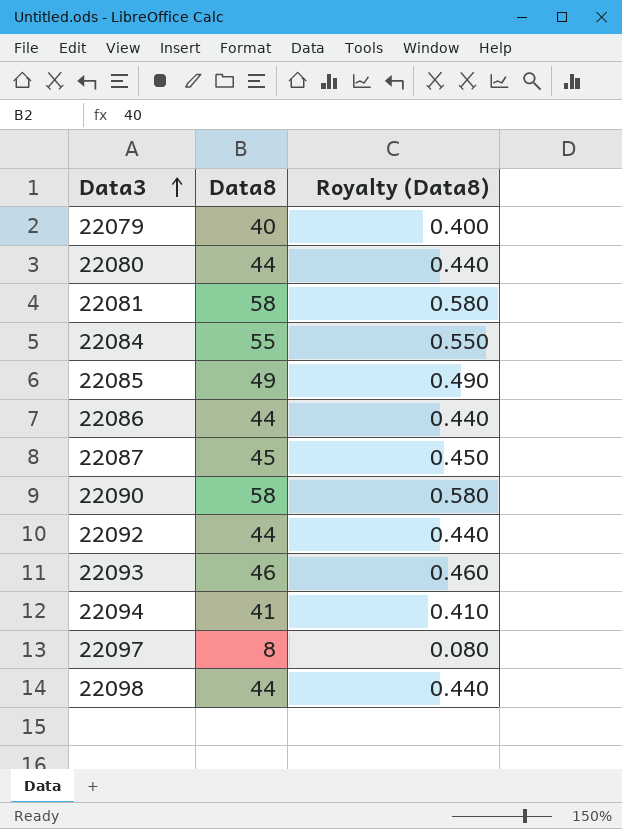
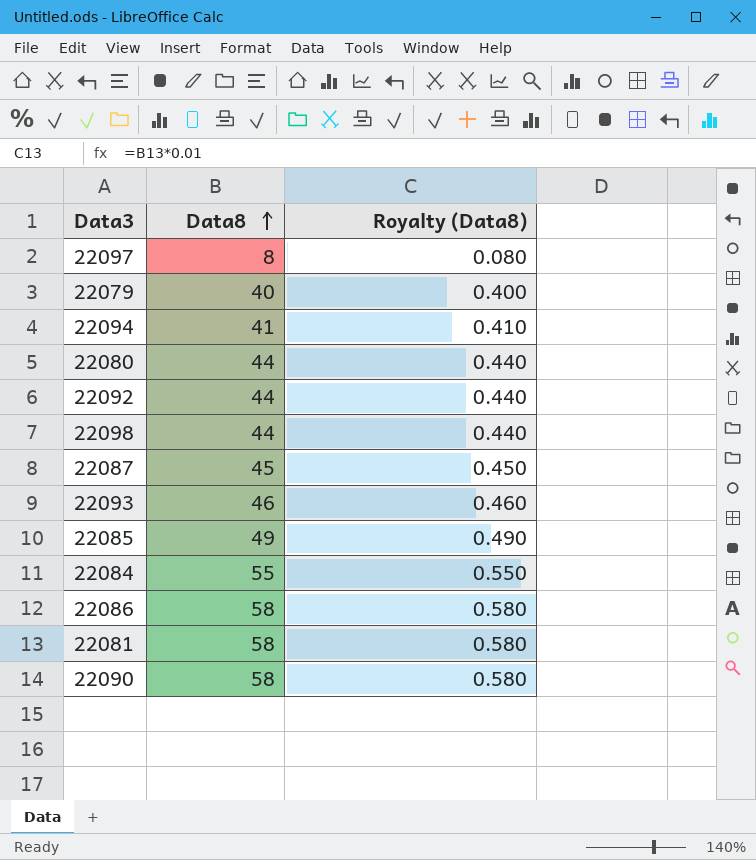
row order: Data3 ascending -> Data8 ascending
22086 | Data8: 44 -> 58
22086 | Royalty (Data8): 0.440 -> 0.580

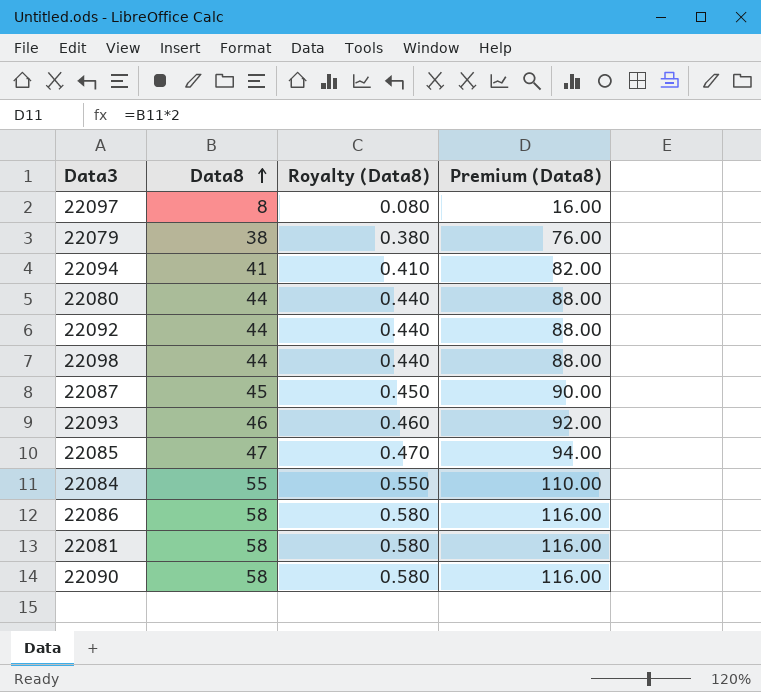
column Premium (Data8) | formula: none -> [Data8] * 2
22079 | Data8: 40 -> 38
22079 | Royalty (Data8): 0.400 -> 0.380
22085 | Data8: 49 -> 47
22085 | Royalty (Data8): 0.490 -> 0.470

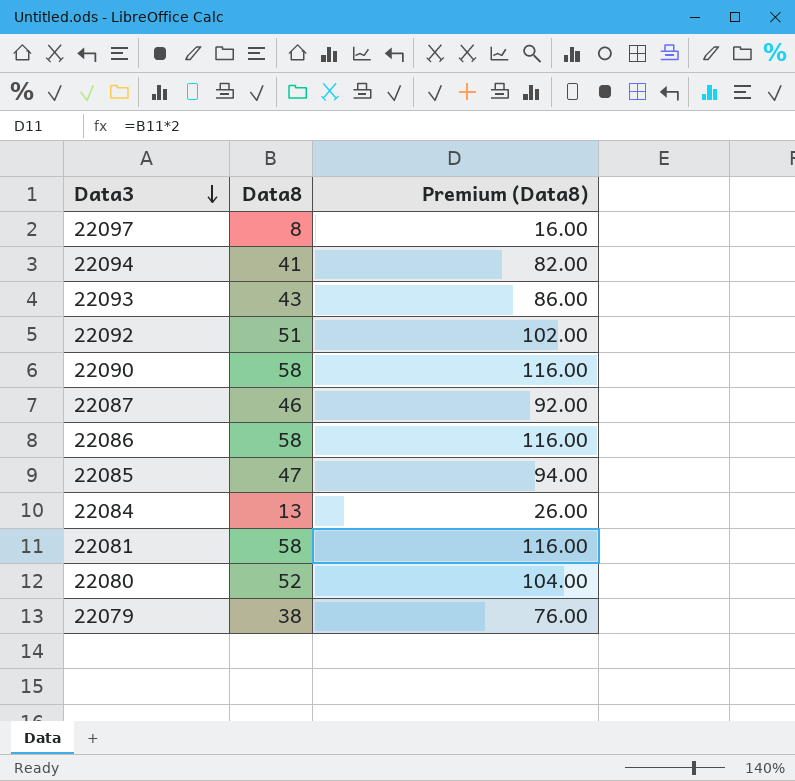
row order: Data8 ascending -> Data3 descending
column Royalty (Data8) | formula: [Data8] * 0.01 -> none
row 22098: 44 | 0.440 | 88.00 -> none
22093 | Data8: 46 -> 43
22093 | Premium (Data8): 92.00 -> 86.00
22092 | Data8: 44 -> 51
22092 | Premium (Data8): 88.00 -> 102.00
22087 | Data8: 45 -> 46
22087 | Premium (Data8): 90.00 -> 92.00
22084 | Data8: 55 -> 13
22084 | Premium (Data8): 110.00 -> 26.00
22080 | Data8: 44 -> 52
22080 | Premium (Data8): 88.00 -> 104.00

